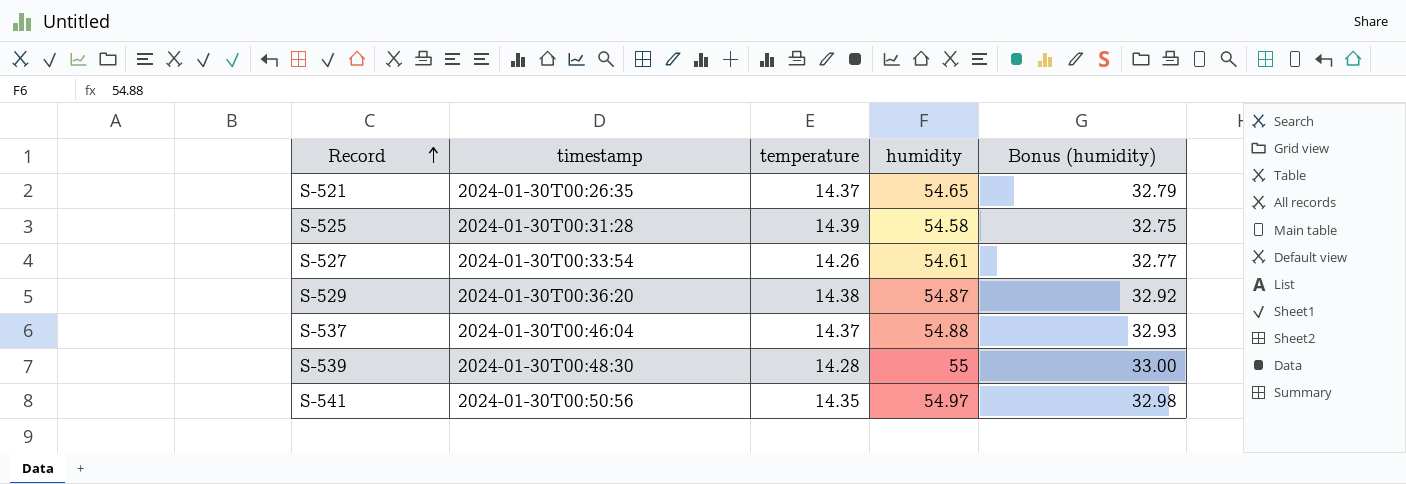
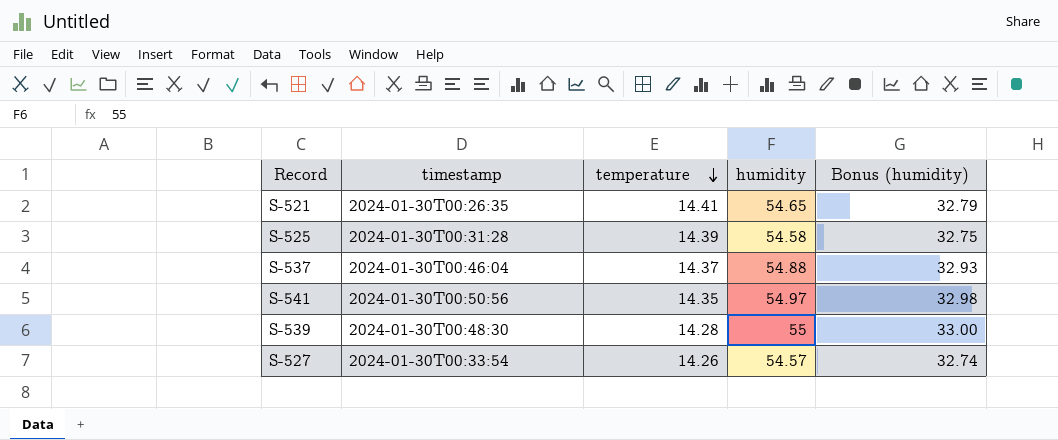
row order: Record ascending -> temperature descending
row S-529: 2024-01-30T00:36:20 | 14.38 | 54.87 | 32.92 -> none
S-521 | temperature: 14.37 -> 14.41
S-527 | humidity: 54.61 -> 54.57
S-527 | Bonus (humidity): 32.77 -> 32.74

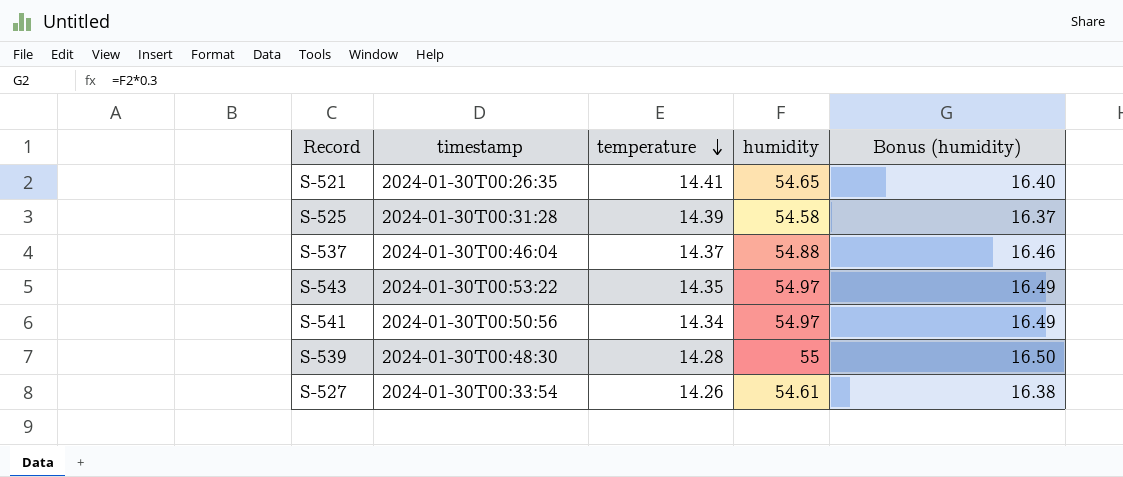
column Bonus (humidity) | formula: [humidity] * 0.6 -> [humidity] * 0.3
row S-543: none -> 2024-01-30T00:53:22 | 14.35 | 54.97 | 16.49
S-541 | temperature: 14.35 -> 14.34
S-527 | humidity: 54.57 -> 54.61

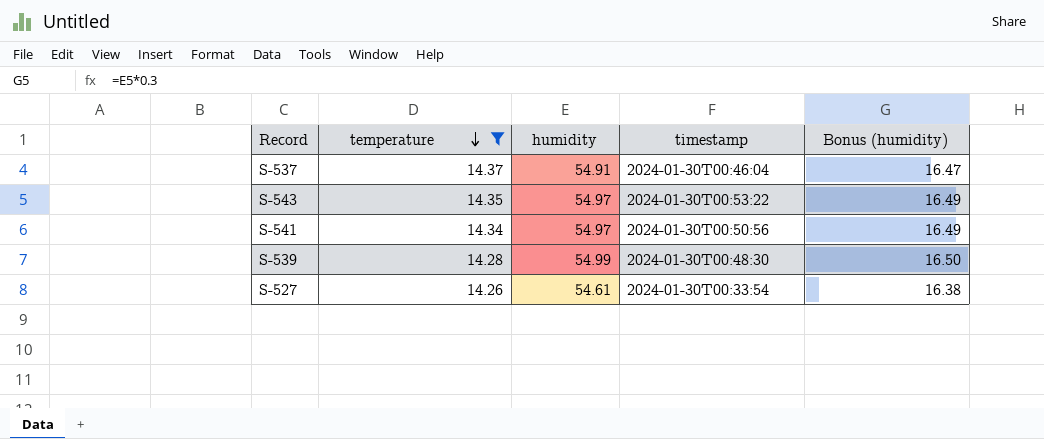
filter: none -> temperature <= 14.37
column timestamp | position: 2 -> 4
S-537 | humidity: 54.88 -> 54.91
S-537 | Bonus (humidity): 16.46 -> 16.47
S-539 | humidity: 55 -> 54.99

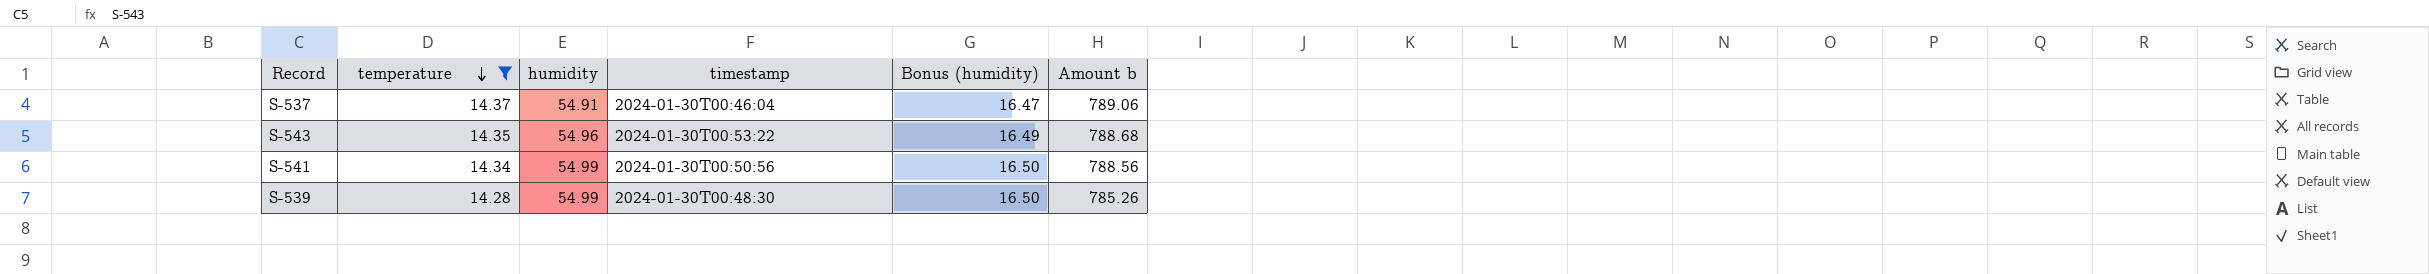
column Amount b | formula: none -> [temperature] * [humidity]
row S-527: 14.26 | 54.61 | 2024-01-30T00:33:54 | 16.38 -> none
S-543 | humidity: 54.97 -> 54.96
S-541 | humidity: 54.97 -> 54.99
S-541 | Bonus (humidity): 16.49 -> 16.50

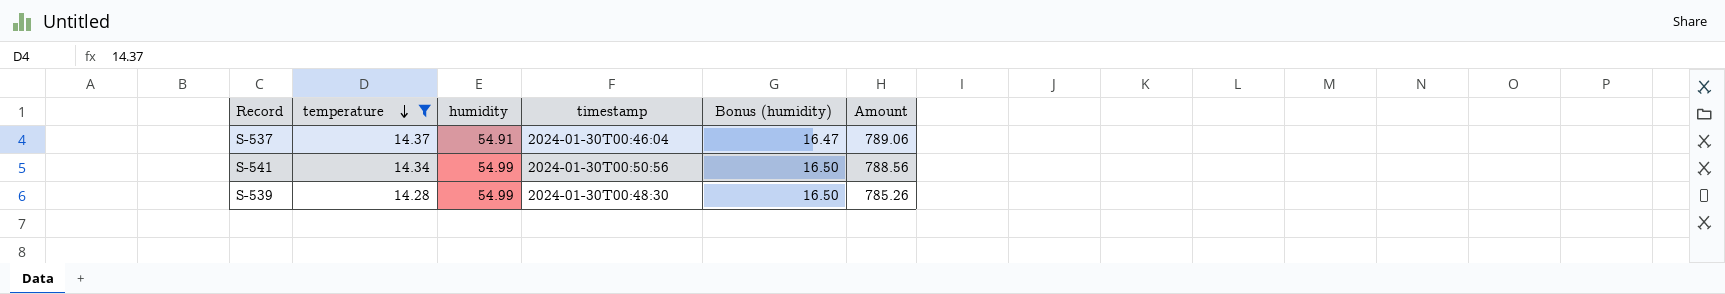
column name: Amount b -> Amount
row S-543: 14.35 | 54.96 | 2024-01-30T00:53:22 | 16.49 | 788.68 -> none

